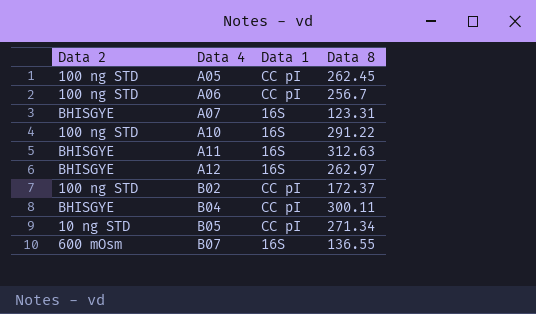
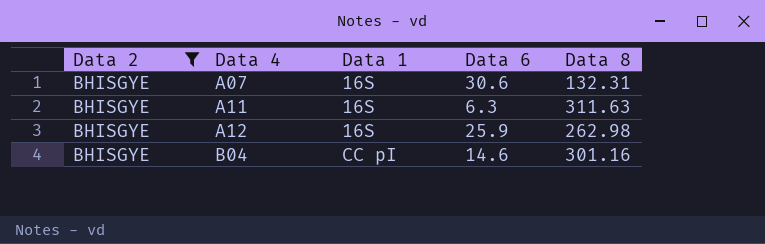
filter: none -> Data 2 = BHISGYE
column Data 6 | position: none -> 4
A07 | Data 8: 123.31 -> 132.31
A11 | Data 8: 312.63 -> 311.63
A12 | Data 8: 262.97 -> 262.98
B04 | Data 8: 300.11 -> 301.16

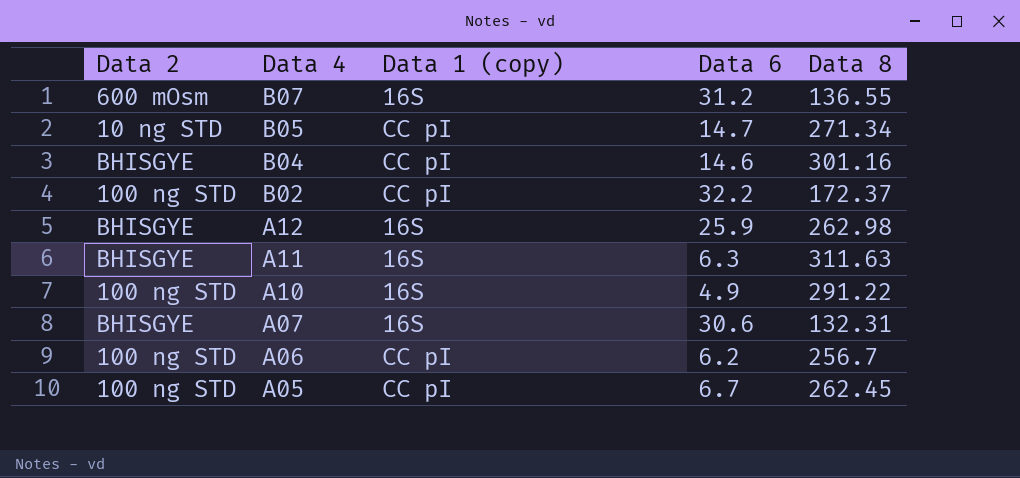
filter: Data 2 = BHISGYE -> none
row order: Data 4 ascending -> Data 4 descending
column name: Data 1 -> Data 1 (copy)

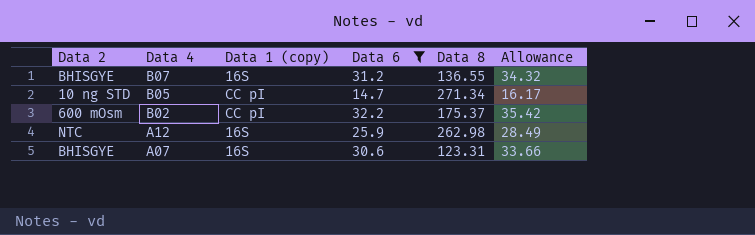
filter: none -> Data 6 >= 14.7
column Allowance | formula: none -> [Data 6] * 1.1
B07 | Data 2: 600 mOsm -> BHISGYE
B02 | Data 2: 100 ng STD -> 600 mOsm
B02 | Data 8: 172.37 -> 175.37
A12 | Data 2: BHISGYE -> NTC
A07 | Data 8: 132.31 -> 123.31

